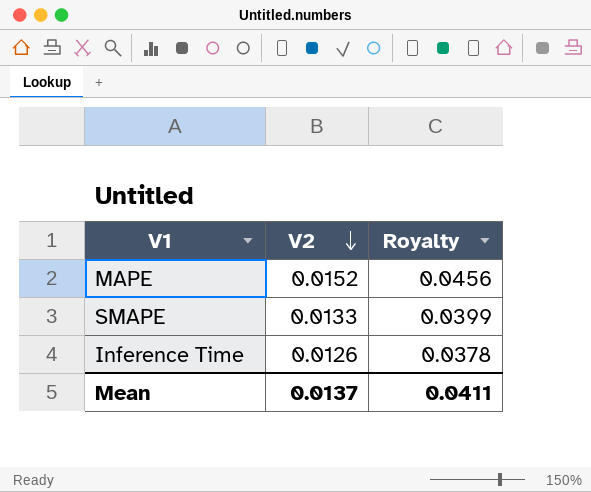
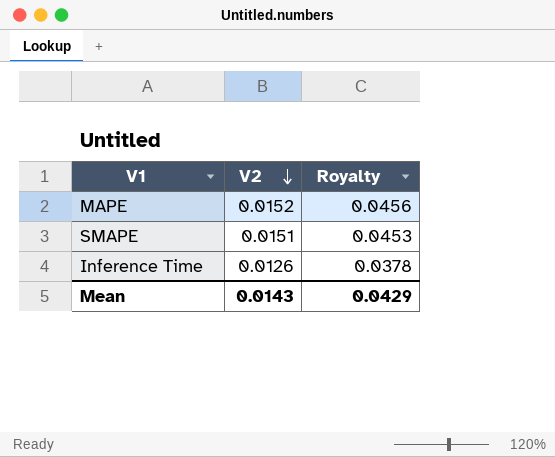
SMAPE | V2: 0.0133 -> 0.0151
SMAPE | Royalty: 0.0399 -> 0.0453
Mean | V2: 0.0137 -> 0.0143
Mean | Royalty: 0.0411 -> 0.0429

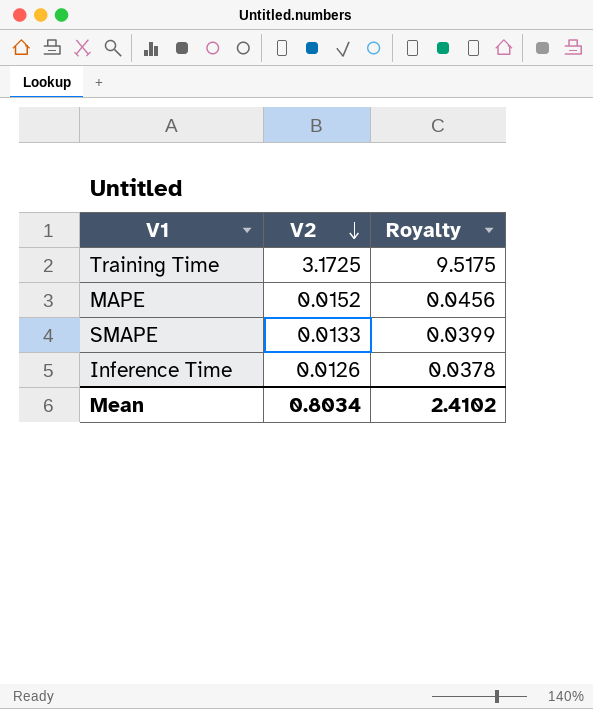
row Training Time: none -> 3.1725 | 9.5175
SMAPE | V2: 0.0151 -> 0.0133
SMAPE | Royalty: 0.0453 -> 0.0399
Mean | V2: 0.0143 -> 0.8034
Mean | Royalty: 0.0429 -> 2.4102

